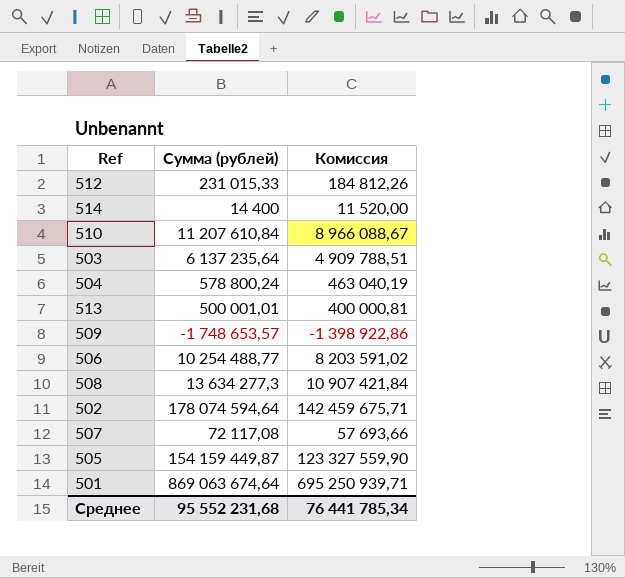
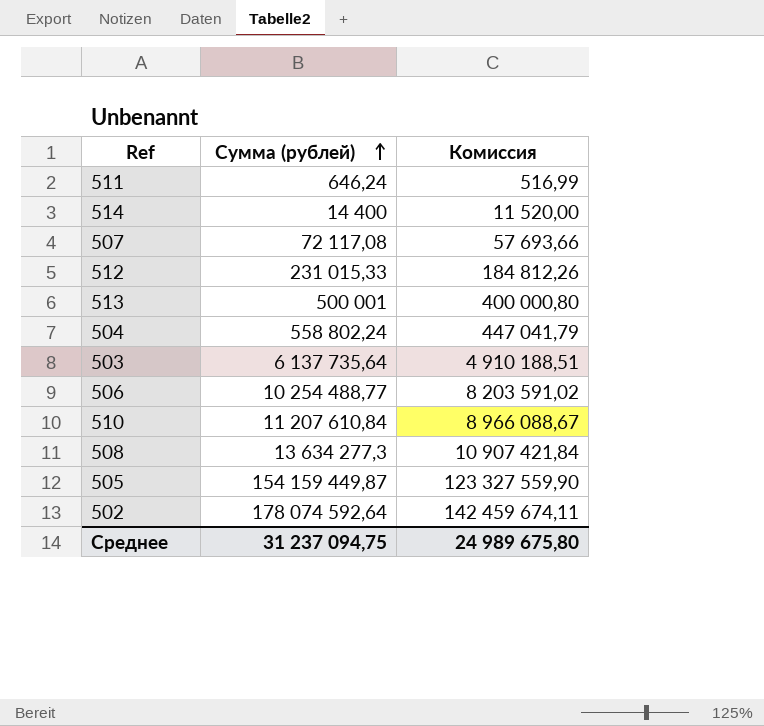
row order: none -> Сумма (рублей) ascending
row 509: -1 748 653,57 | -1 398 922,86 -> none
row 501: 869 063 674,64 | 695 250 939,71 -> none
row 511: none -> 646,24 | 516,99
513 | Сумма (рублей): 500 001,01 -> 500 001
513 | Комиссия: 400 000,81 -> 400 000,80
504 | Сумма (рублей): 578 800,24 -> 558 802,24
504 | Комиссия: 463 040,19 -> 447 041,79
503 | Сумма (рублей): 6 137 235,64 -> 6 137 735,64
503 | Комиссия: 4 909 788,51 -> 4 910 188,51
502 | Сумма (рублей): 178 074 594,64 -> 178 074 592,64
502 | Комиссия: 142 459 675,71 -> 142 459 674,11
Среднее | Сумма (рублей): 95 552 231,68 -> 31 237 094,75
Среднее | Комиссия: 76 441 785,34 -> 24 989 675,80

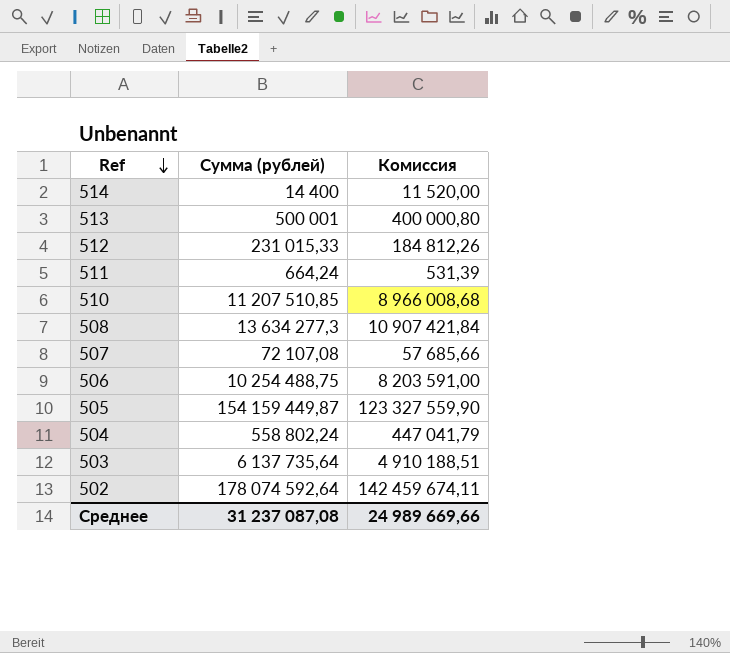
row order: Сумма (рублей) ascending -> Ref descending
511 | Сумма (рублей): 646,24 -> 664,24
511 | Комиссия: 516,99 -> 531,39
510 | Сумма (рублей): 11 207 610,84 -> 11 207 510,85
510 | Комиссия: 8 966 088,67 -> 8 966 008,68
507 | Сумма (рублей): 72 117,08 -> 72 107,08
507 | Комиссия: 57 693,66 -> 57 685,66
506 | Сумма (рублей): 10 254 488,77 -> 10 254 488,75
506 | Комиссия: 8 203 591,02 -> 8 203 591,00
Среднее | Сумма (рублей): 31 237 094,75 -> 31 237 087,08
Среднее | Комиссия: 24 989 675,80 -> 24 989 669,66

